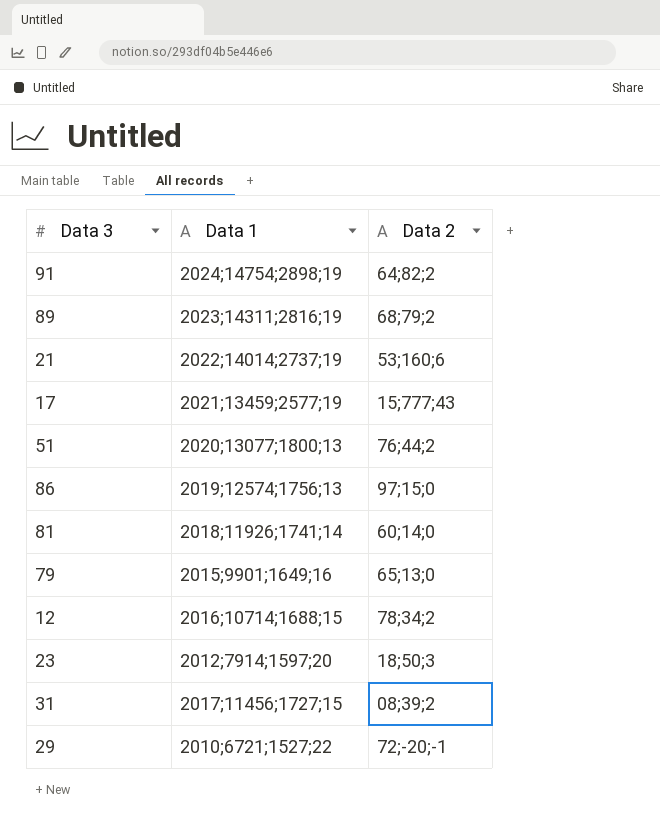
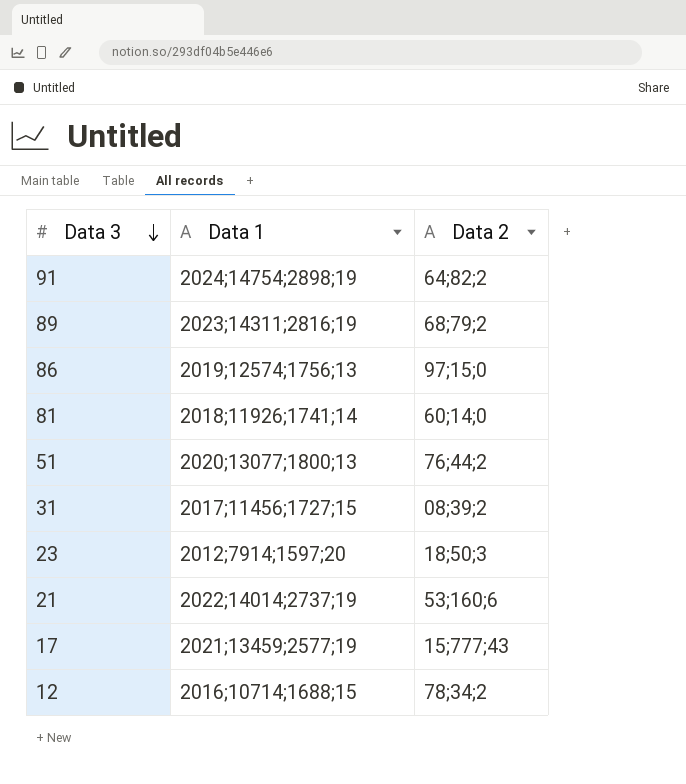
row order: none -> Data 3 descending
row 79: 2015;9901;1649;16 | 65;13;0 -> none
row 29: 2010;6721;1527;22 | 72;-20;-1 -> none

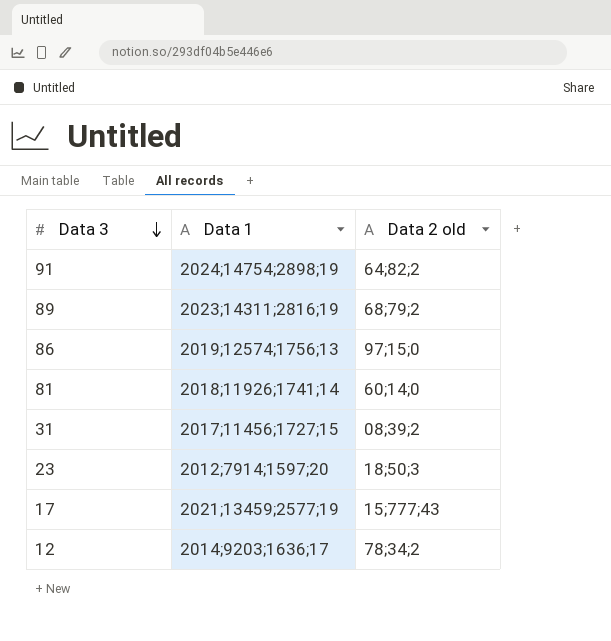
column name: Data 2 -> Data 2 old
row 51: 2020;13077;1800;13 | 76;44;2 -> none
row 21: 2022;14014;2737;19 | 53;160;6 -> none
12 | Data 1: 2016;10714;1688;15 -> 2014;9203;1636;17

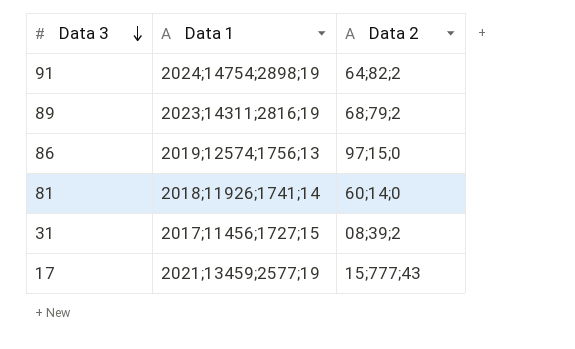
column name: Data 2 old -> Data 2
row 23: 2012;7914;1597;20 | 18;50;3 -> none
row 12: 2014;9203;1636;17 | 78;34;2 -> none

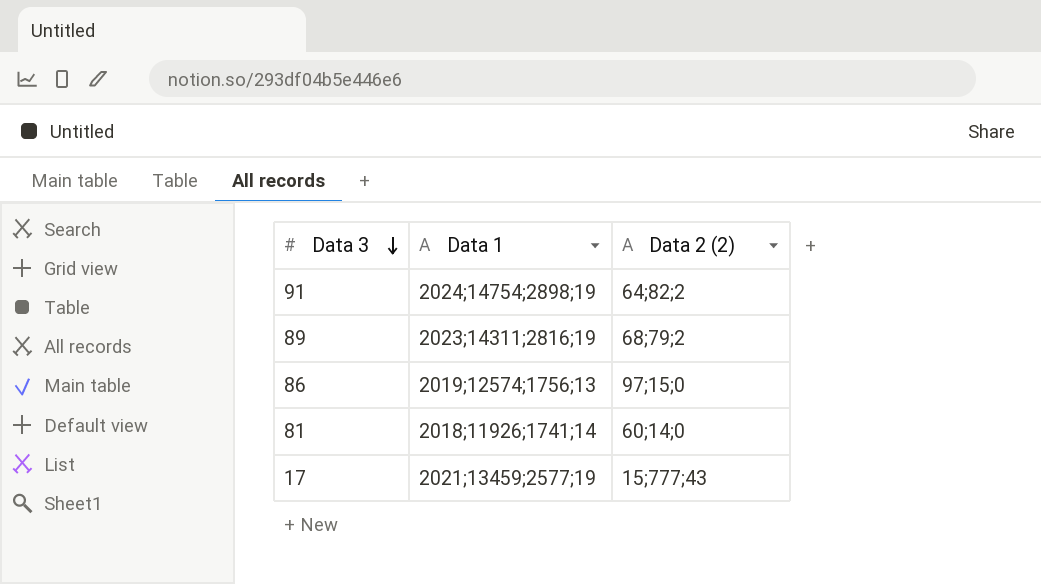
column name: Data 2 -> Data 2 (2)
row 31: 2017;11456;1727;15 | 08;39;2 -> none

